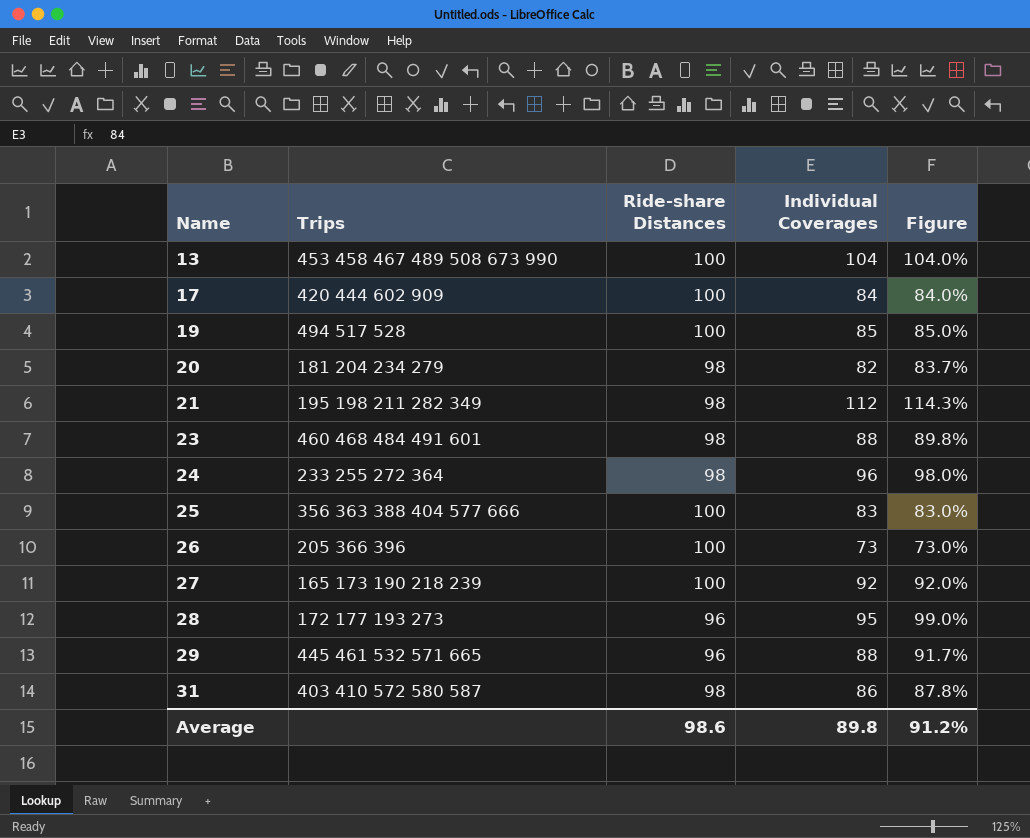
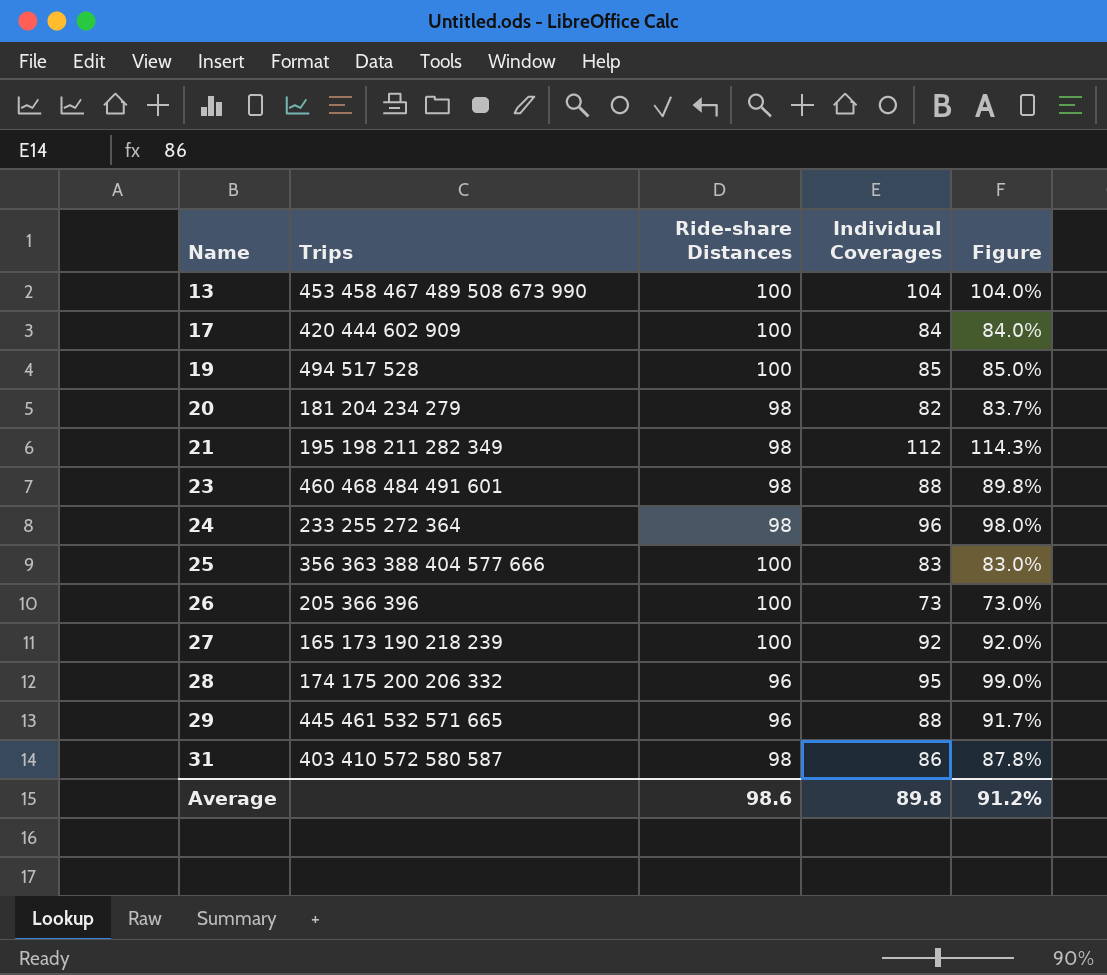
28 | Trips: 172 177 193 273 -> 174 175 200 206 332

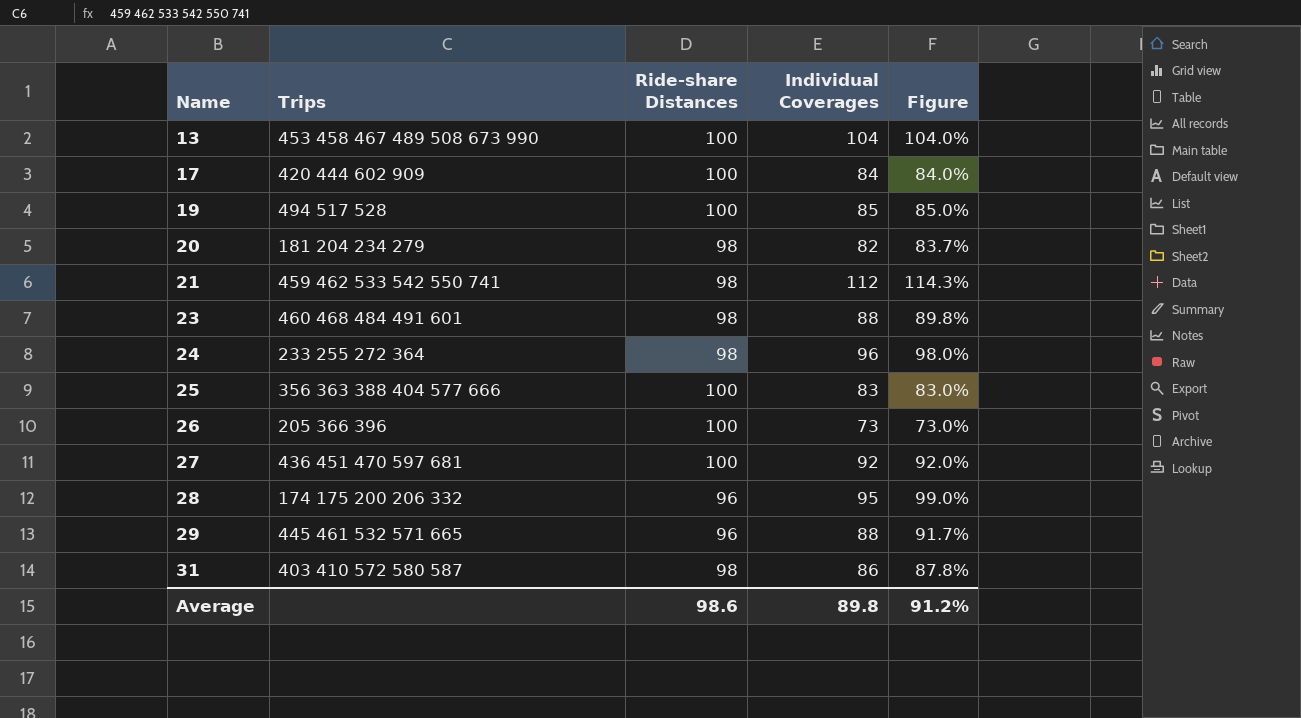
21 | Trips: 195 198 211 282 349 -> 459 462 533 542 550 741
27 | Trips: 165 173 190 218 239 -> 436 451 470 597 681

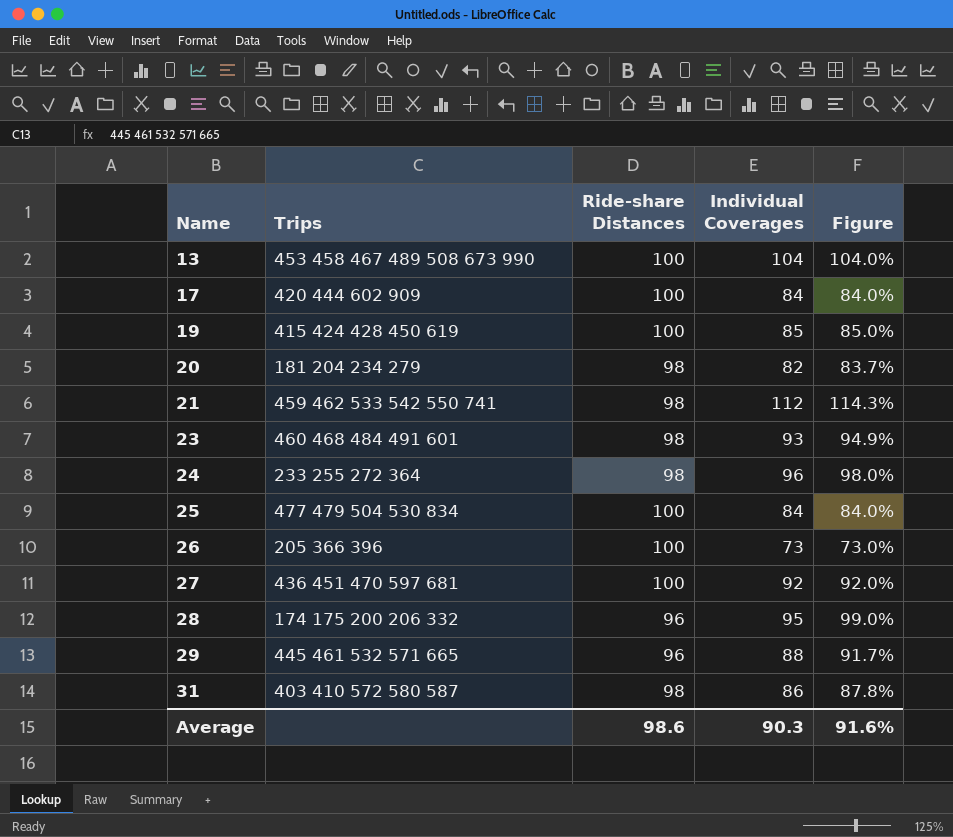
19 | Trips: 494 517 528 -> 415 424 428 450 619
23 | Individual Coverages: 88 -> 93
23 | Figure: 89.8% -> 94.9%
25 | Trips: 356 363 388 404 577 666 -> 477 479 504 530 834
25 | Individual Coverages: 83 -> 84
25 | Figure: 83.0% -> 84.0%
Average | Individual Coverages: 89.8 -> 90.3
Average | Figure: 91.2% -> 91.6%

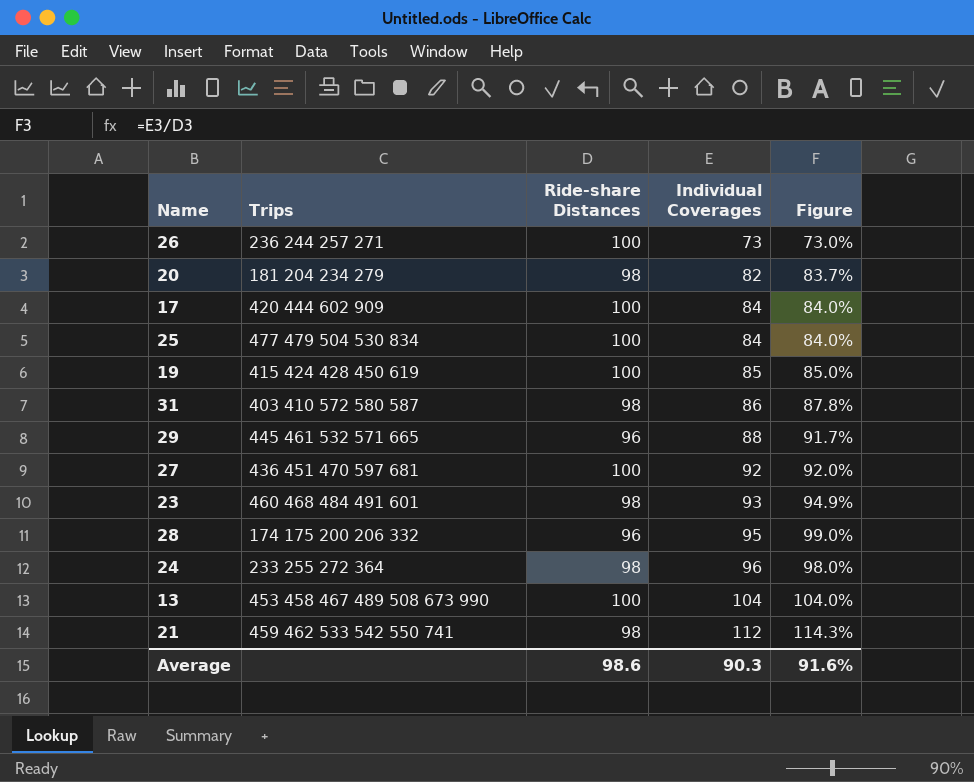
row order: Name ascending -> Individual Coverages ascending
26 | Trips: 205 366 396 -> 236 244 257 271

